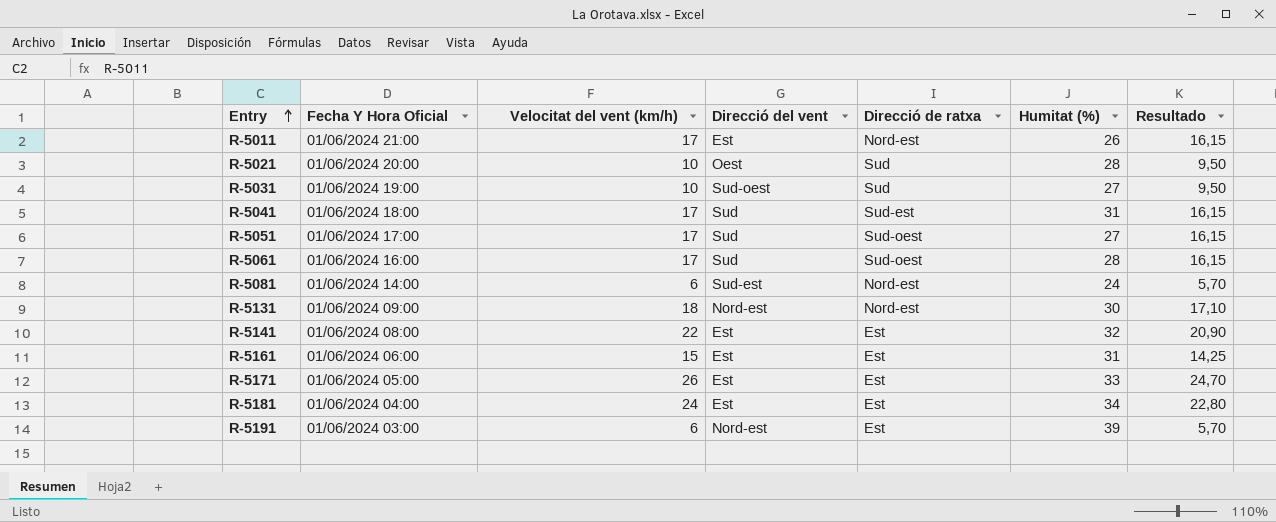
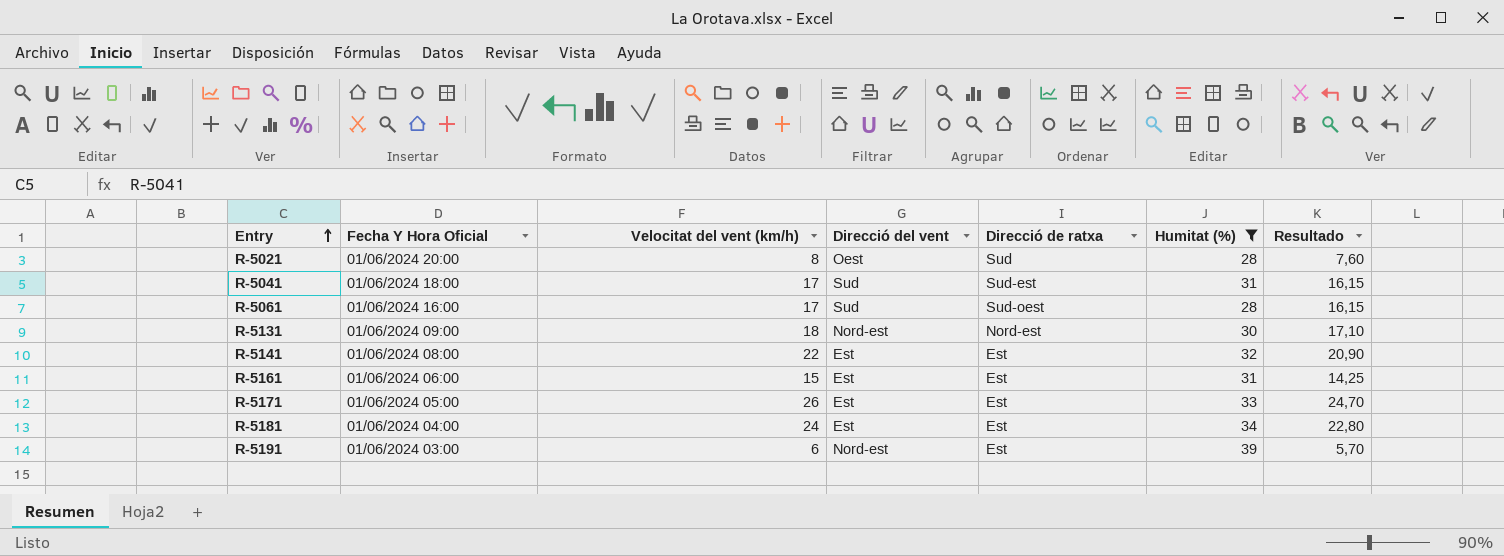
filter: none -> Humitat (%) >= 28
R-5021 | Velocitat del vent (km/h): 10 -> 8
R-5021 | Resultado: 9,50 -> 7,60

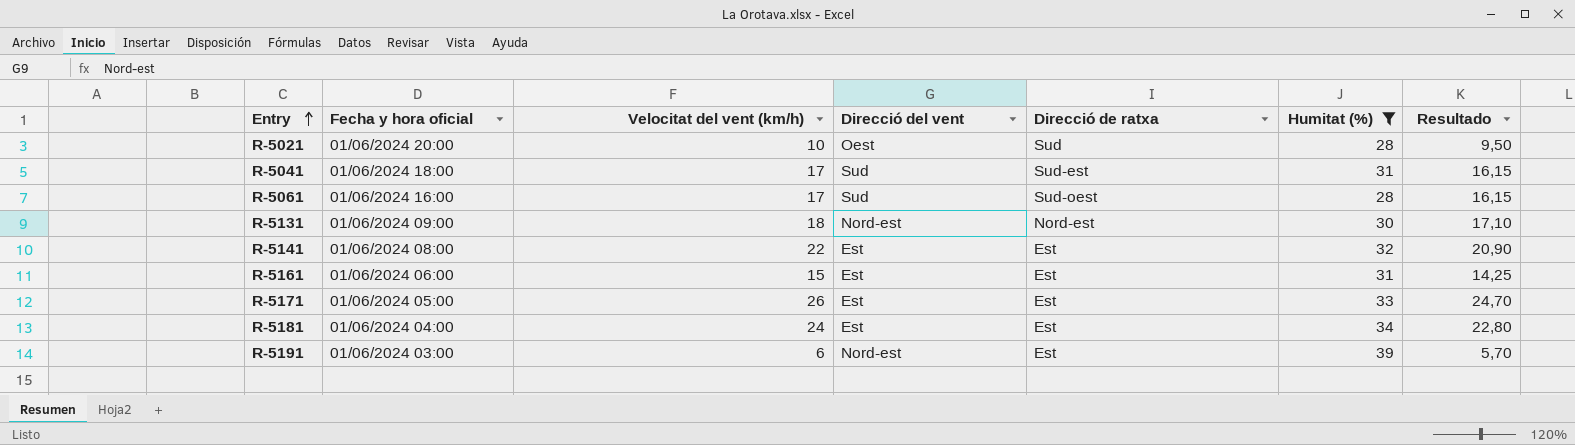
column name: Fecha Y Hora Oficial -> Fecha y hora oficial
R-5021 | Velocitat del vent (km/h): 8 -> 10
R-5021 | Resultado: 7,60 -> 9,50

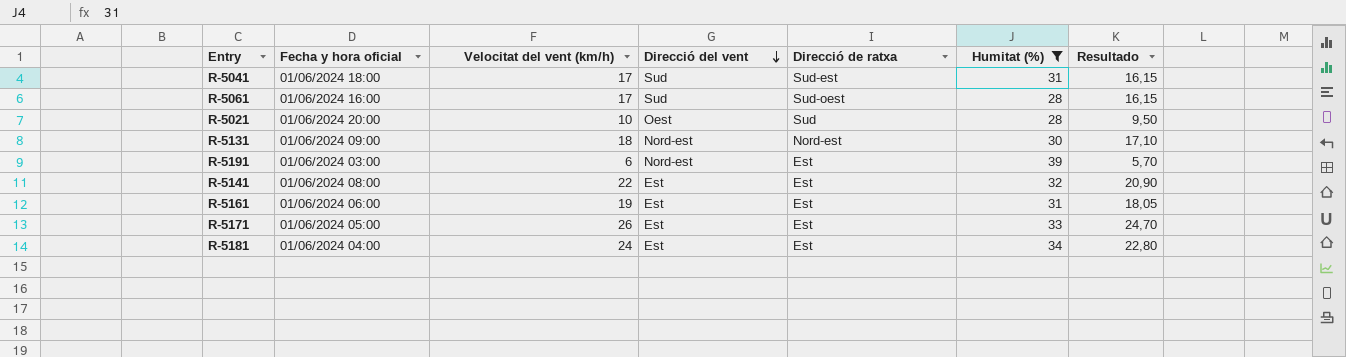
row order: Entry ascending -> Direcció del vent descending
R-5161 | Velocitat del vent (km/h): 15 -> 19
R-5161 | Resultado: 14,25 -> 18,05

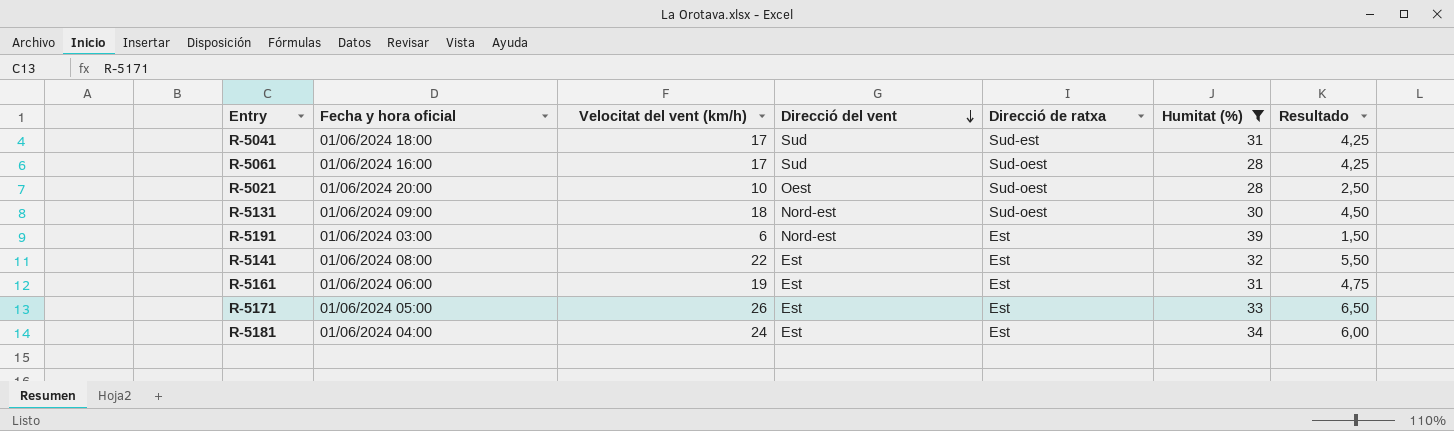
column Resultado | formula: [Velocitat del vent (km/h)] * 0,95 -> [Velocitat del vent (km/h)] * 0,25
R-5021 | Direcció de ratxa: Sud -> Sud-oest
R-5131 | Direcció de ratxa: Nord-est -> Sud-oest

